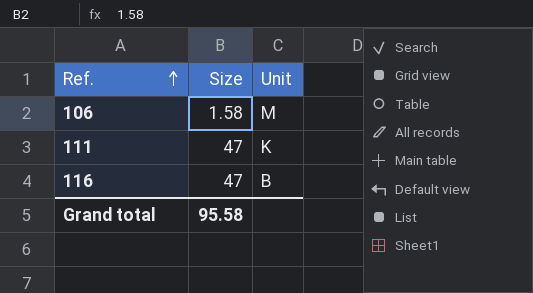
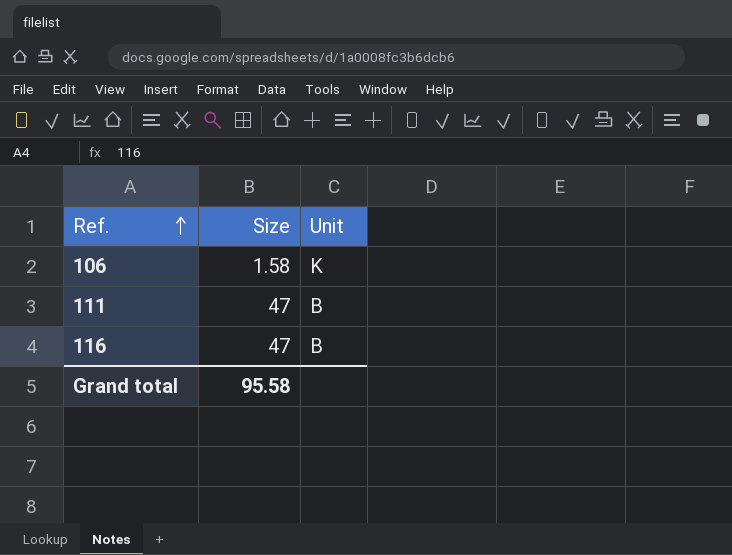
106 | Unit: M -> K
111 | Unit: K -> B

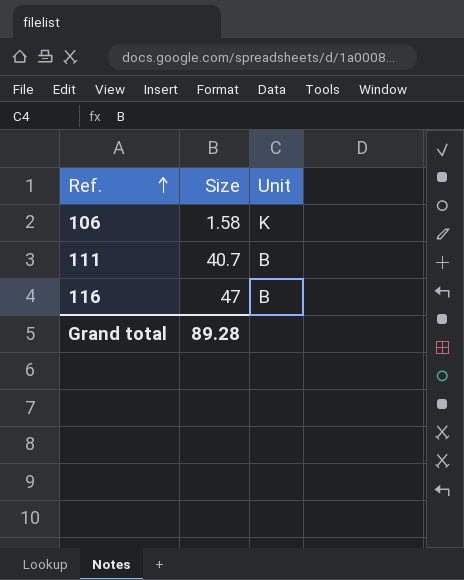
111 | Size: 47 -> 40.7
Grand total | Size: 95.58 -> 89.28

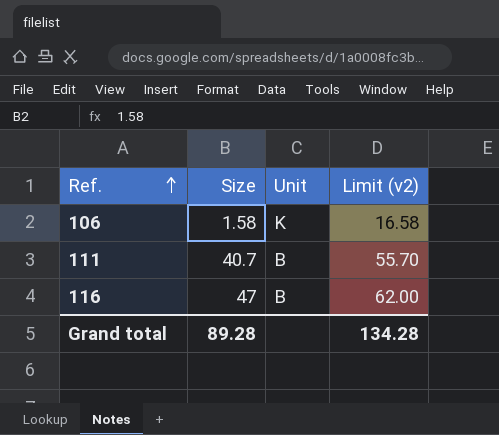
column Limit (v2) | formula: none -> [Size] + 15

